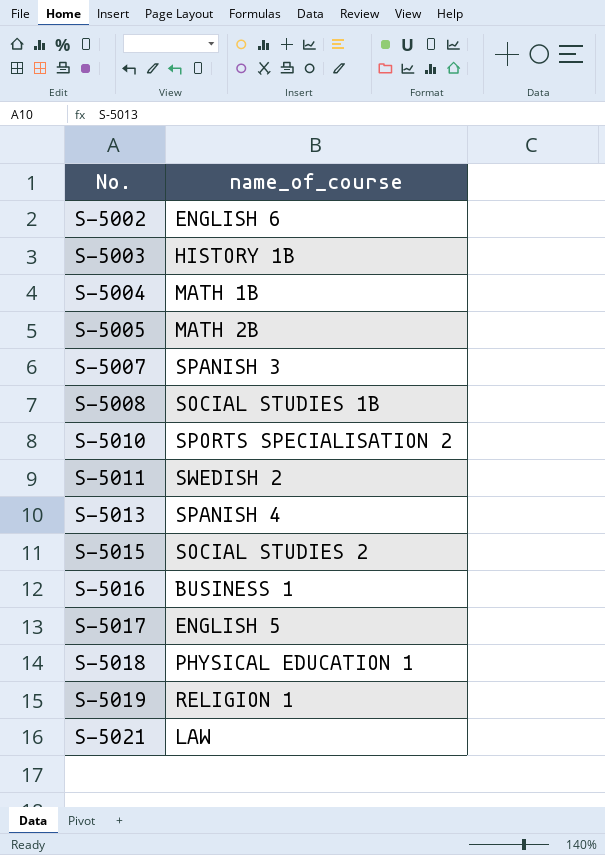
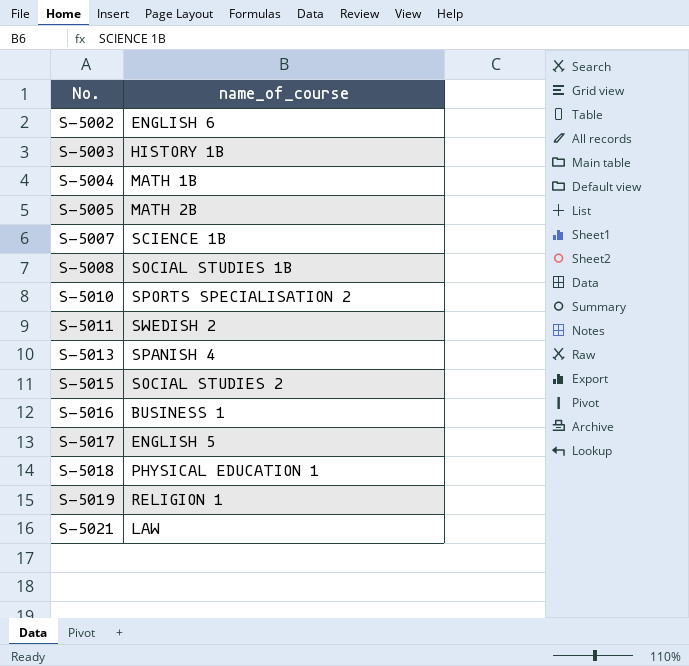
S-5007 | name_of_course: SPANISH 3 -> SCIENCE 1B

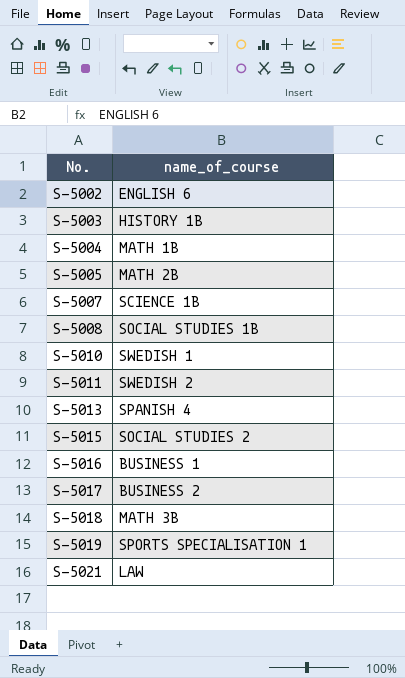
S-5010 | name_of_course: SPORTS SPECIALISATION 2 -> SWEDISH 1
S-5017 | name_of_course: ENGLISH 5 -> BUSINESS 2
S-5018 | name_of_course: PHYSICAL EDUCATION 1 -> MATH 3B
S-5019 | name_of_course: RELIGION 1 -> SPORTS SPECIALISATION 1

